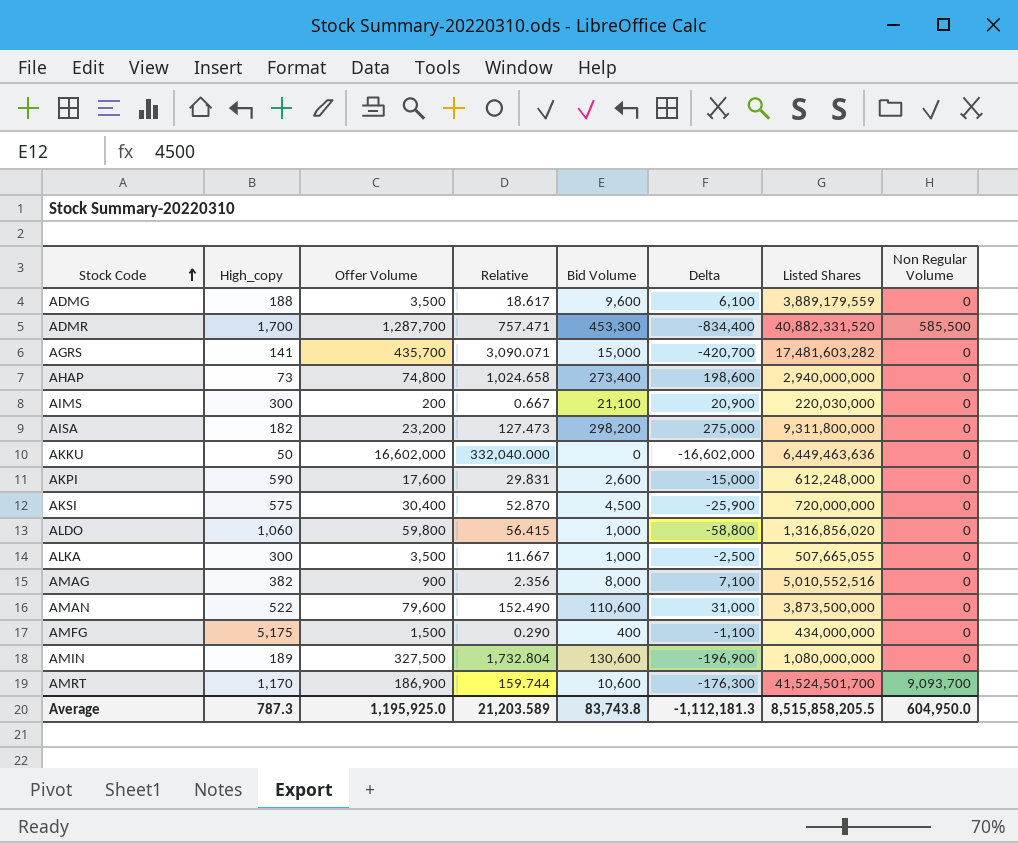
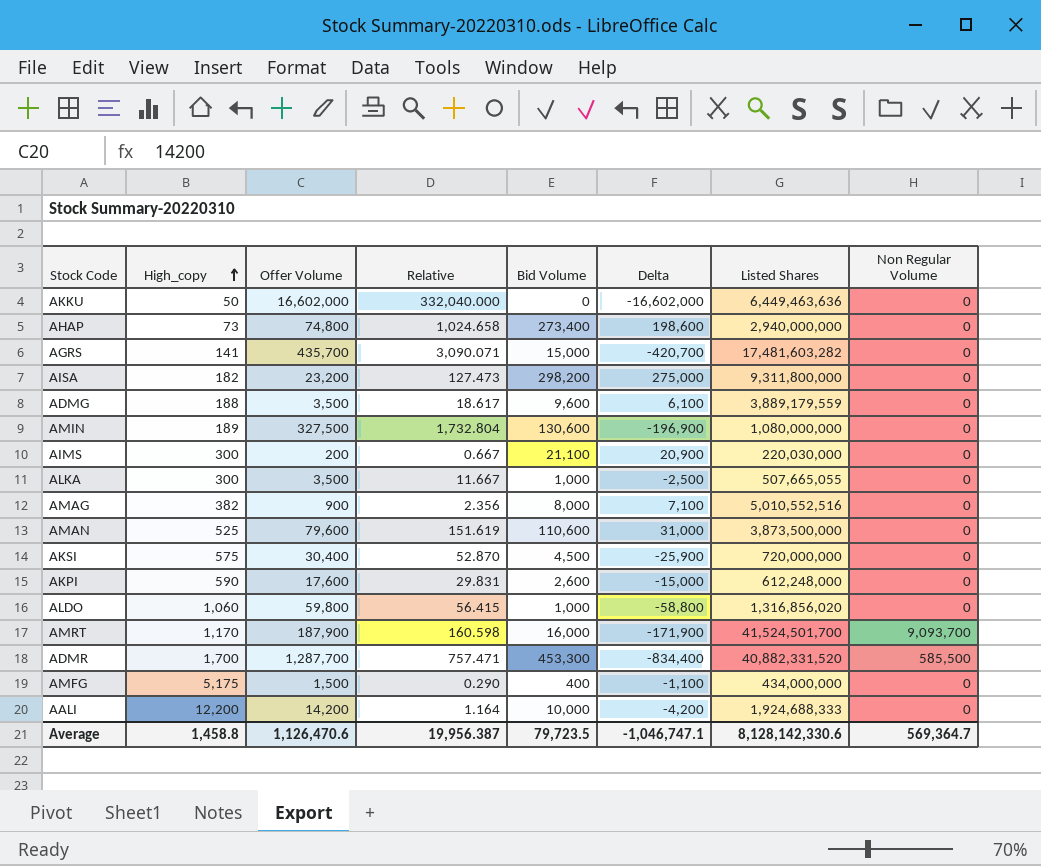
row order: Stock Code ascending -> High_copy ascending
AMAN | High_copy: 522 -> 525
AMAN | Relative: 152.490 -> 151.619
AMRT | Offer Volume: 186,900 -> 187,900
AMRT | Relative: 159.744 -> 160.598
AMRT | Bid Volume: 10,600 -> 16,000
AMRT | Delta: -176,300 -> -171,900
row AALI: none -> 12,200 | 14,200 | 1.164 | 10,000 | -4,200 | 1,924,688,333 | 0
Average | High_copy: 787.3 -> 1,458.8
Average | Offer Volume: 1,195,925.0 -> 1,126,470.6
Average | Relative: 21,203.589 -> 19,956.387
Average | Bid Volume: 83,743.8 -> 79,723.5
Average | Delta: -1,112,181.3 -> -1,046,747.1
Average | Listed Shares: 8,515,858,205.5 -> 8,128,142,330.6
Average | Non Regular Volume: 604,950.0 -> 569,364.7

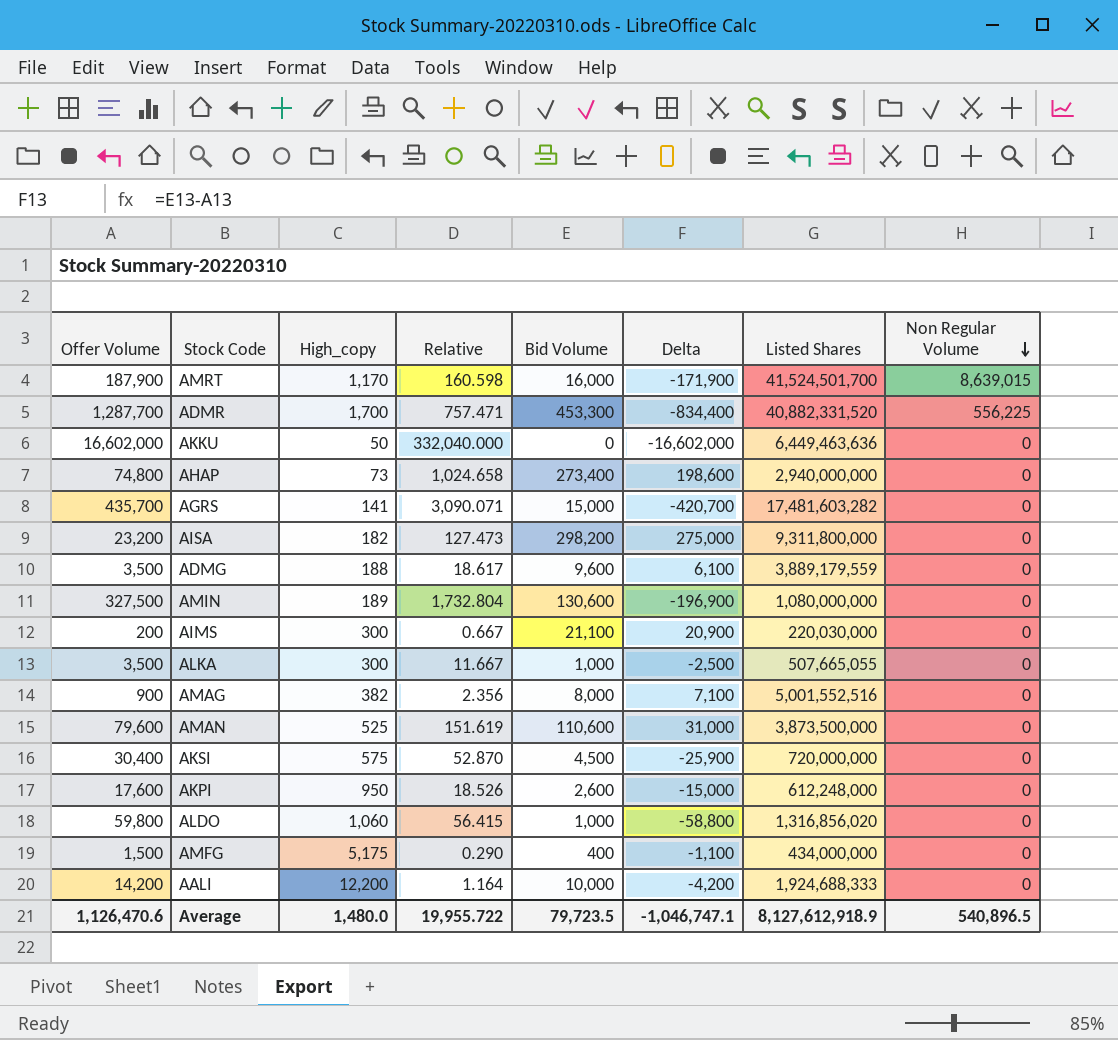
row order: High_copy ascending -> Non Regular Volume descending
column Offer Volume | position: 3 -> 1
AMRT | Non Regular Volume: 9,093,700 -> 8,639,015
ADMR | Non Regular Volume: 585,500 -> 556,225
AMAG | Listed Shares: 5,010,552,516 -> 5,001,552,516
AKPI | High_copy: 590 -> 950
AKPI | Relative: 29.831 -> 18.526
Average | High_copy: 1,458.8 -> 1,480.0
Average | Relative: 19,956.387 -> 19,955.722
Average | Listed Shares: 8,128,142,330.6 -> 8,127,612,918.9
Average | Non Regular Volume: 569,364.7 -> 540,896.5

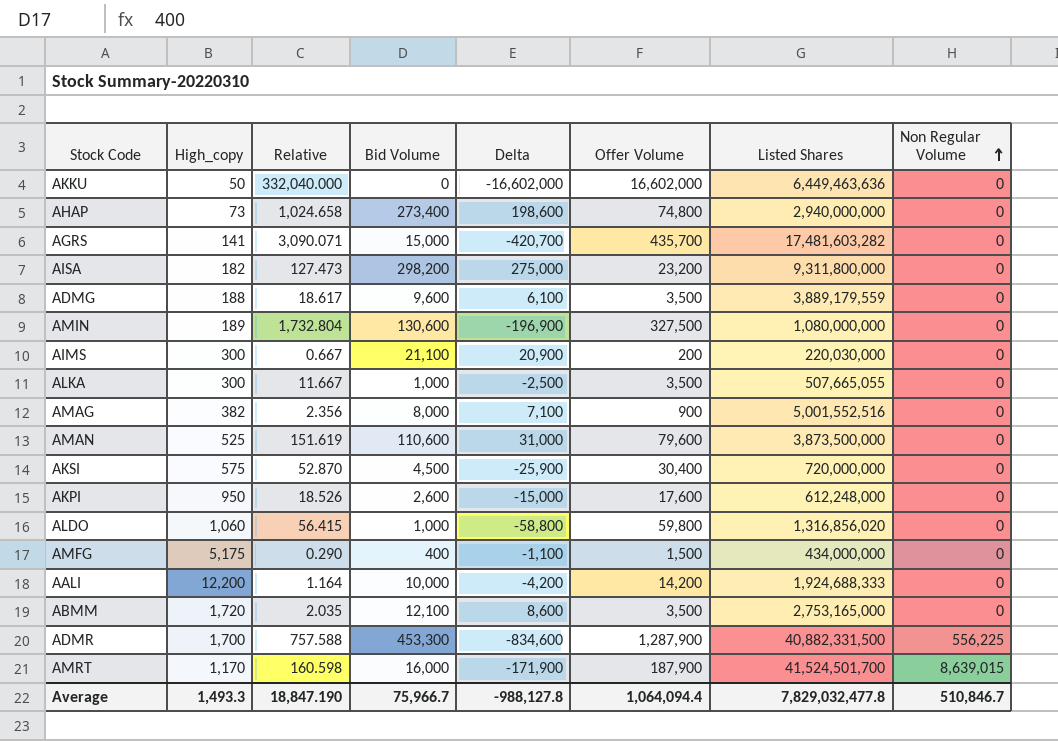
row order: Non Regular Volume descending -> Non Regular Volume ascending
column Offer Volume | position: 1 -> 6
row ABMM: none -> 1,720 | 2.035 | 12,100 | 8,600 | 3,500 | 2,753,165,000 | 0
ADMR | Relative: 757.471 -> 757.588
ADMR | Delta: -834,400 -> -834,600
ADMR | Offer Volume: 1,287,700 -> 1,287,900
ADMR | Listed Shares: 40,882,331,520 -> 40,882,331,500
Average | High_copy: 1,480.0 -> 1,493.3
Average | Relative: 19,955.722 -> 18,847.190
Average | Bid Volume: 79,723.5 -> 75,966.7
Average | Delta: -1,046,747.1 -> -988,127.8
Average | Offer Volume: 1,126,470.6 -> 1,064,094.4
Average | Listed Shares: 8,127,612,918.9 -> 7,829,032,477.8
Average | Non Regular Volume: 540,896.5 -> 510,846.7

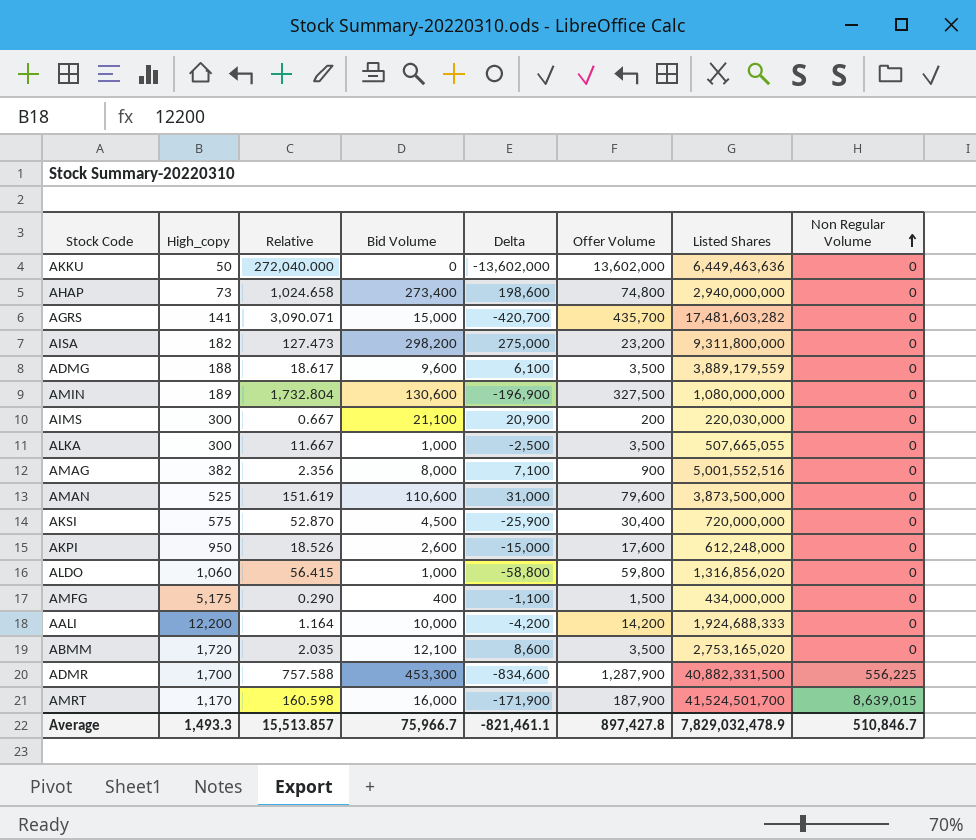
AKKU | Relative: 332,040.000 -> 272,040.000
AKKU | Delta: -16,602,000 -> -13,602,000
AKKU | Offer Volume: 16,602,000 -> 13,602,000
ABMM | Listed Shares: 2,753,165,000 -> 2,753,165,020
Average | Relative: 18,847.190 -> 15,513.857
Average | Delta: -988,127.8 -> -821,461.1
Average | Offer Volume: 1,064,094.4 -> 897,427.8
Average | Listed Shares: 7,829,032,477.8 -> 7,829,032,478.9

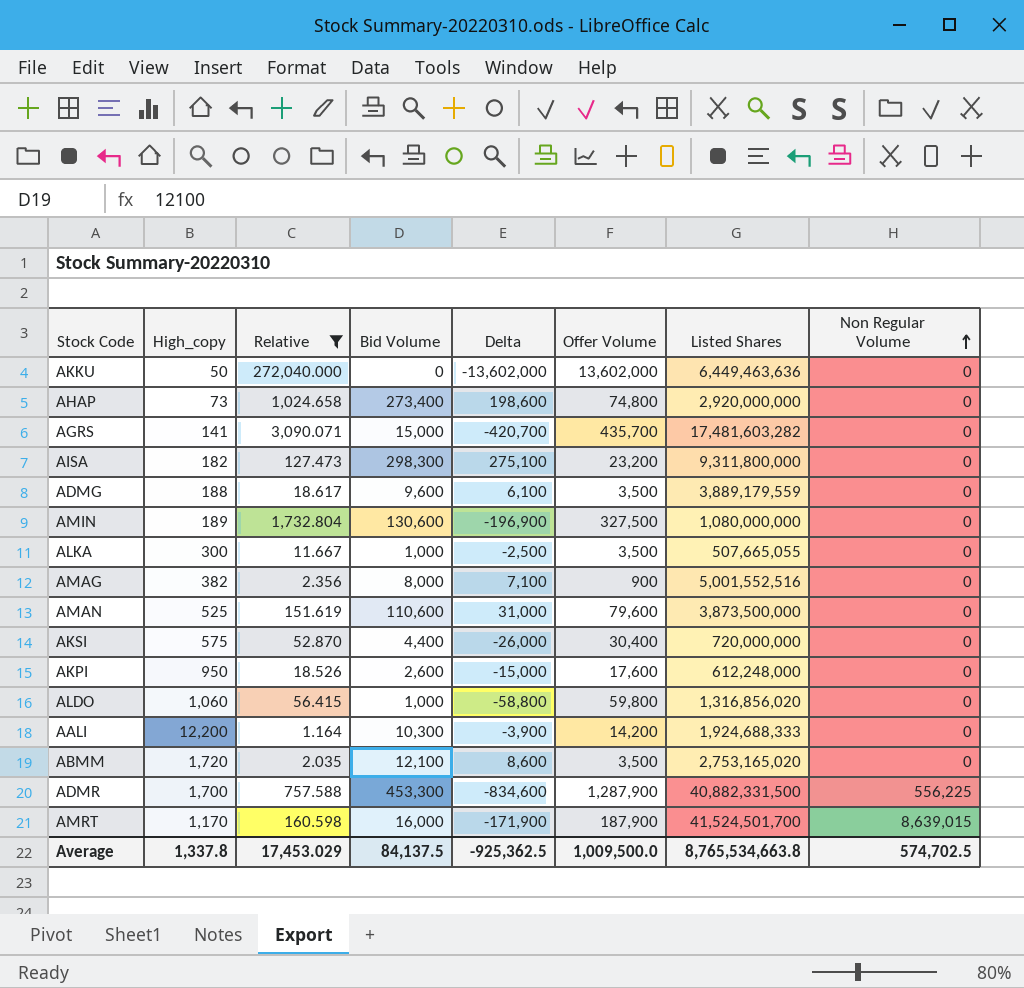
filter: none -> Relative >= 1.164
AHAP | Listed Shares: 2,940,000,000 -> 2,920,000,000
AISA | Bid Volume: 298,200 -> 298,300
AISA | Delta: 275,000 -> 275,100
AKSI | Bid Volume: 4,500 -> 4,400
AKSI | Delta: -25,900 -> -26,000
AALI | Bid Volume: 10,000 -> 10,300
AALI | Delta: -4,200 -> -3,900
Average | High_copy: 1,493.3 -> 1,337.8
Average | Relative: 15,513.857 -> 17,453.029
Average | Bid Volume: 75,966.7 -> 84,137.5
Average | Delta: -821,461.1 -> -925,362.5
Average | Offer Volume: 897,427.8 -> 1,009,500.0
Average | Listed Shares: 7,829,032,478.9 -> 8,765,534,663.8
Average | Non Regular Volume: 510,846.7 -> 574,702.5

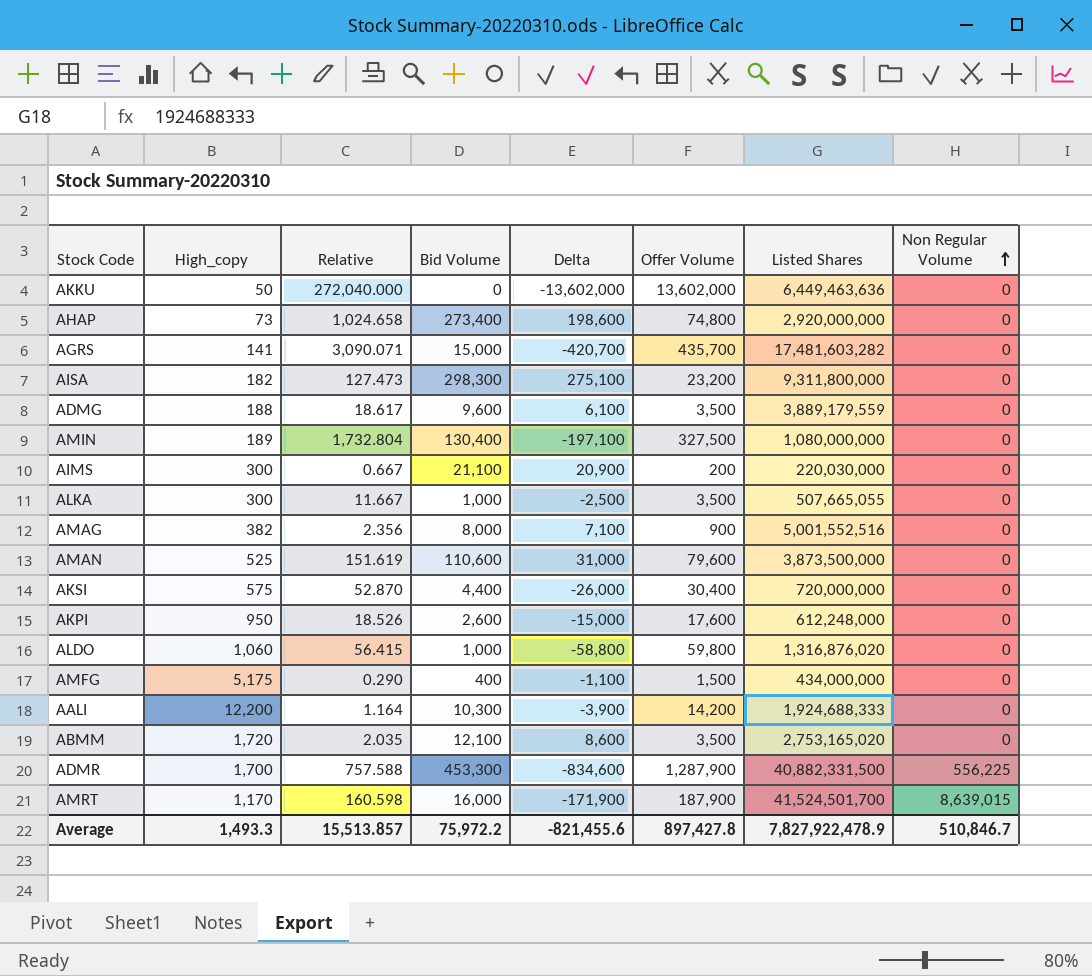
filter: Relative >= 1.164 -> none
AMIN | Bid Volume: 130,600 -> 130,400
AMIN | Delta: -196,900 -> -197,100
ALDO | Listed Shares: 1,316,856,020 -> 1,316,876,020
Average | High_copy: 1,337.8 -> 1,493.3
Average | Relative: 17,453.029 -> 15,513.857
Average | Bid Volume: 84,137.5 -> 75,972.2
Average | Delta: -925,362.5 -> -821,455.6
Average | Offer Volume: 1,009,500.0 -> 897,427.8
Average | Listed Shares: 8,765,534,663.8 -> 7,827,922,478.9
Average | Non Regular Volume: 574,702.5 -> 510,846.7

